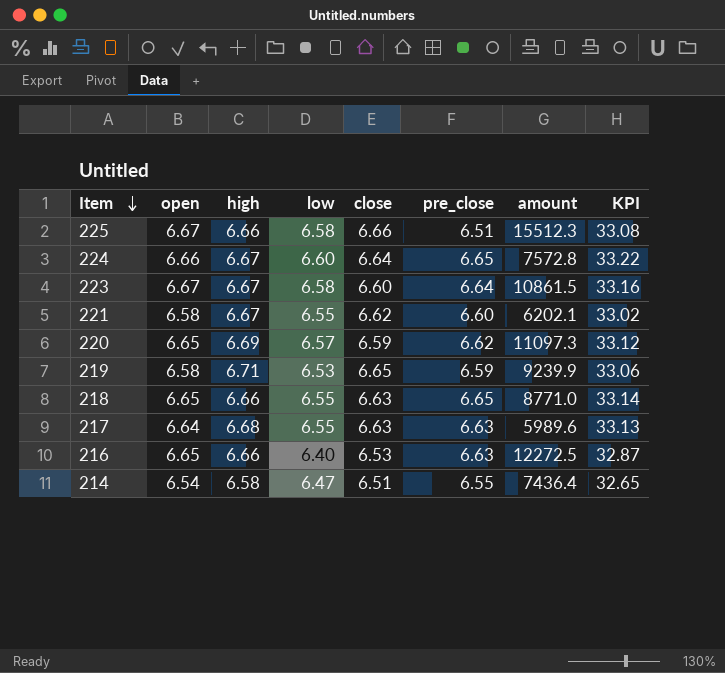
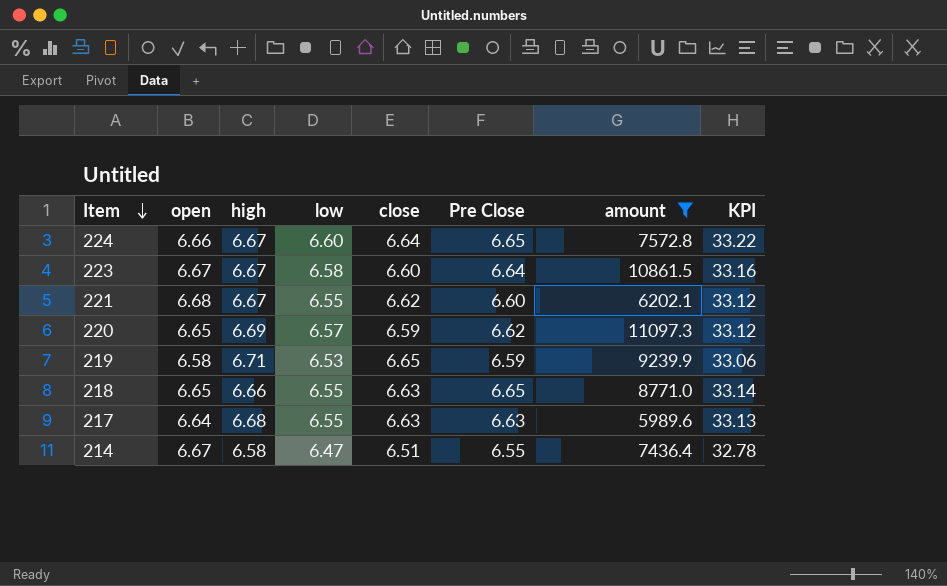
filter: none -> amount <= 11097.3
column name: pre_close -> Pre Close
221 | open: 6.58 -> 6.68
221 | KPI: 33.02 -> 33.12
214 | open: 6.54 -> 6.67
214 | KPI: 32.65 -> 32.78

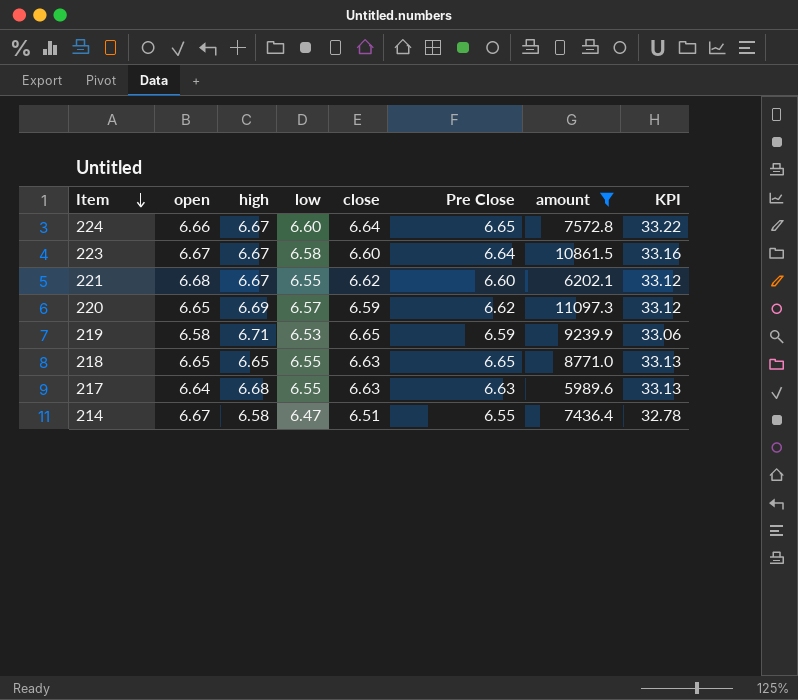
218 | high: 6.66 -> 6.65
218 | KPI: 33.14 -> 33.13

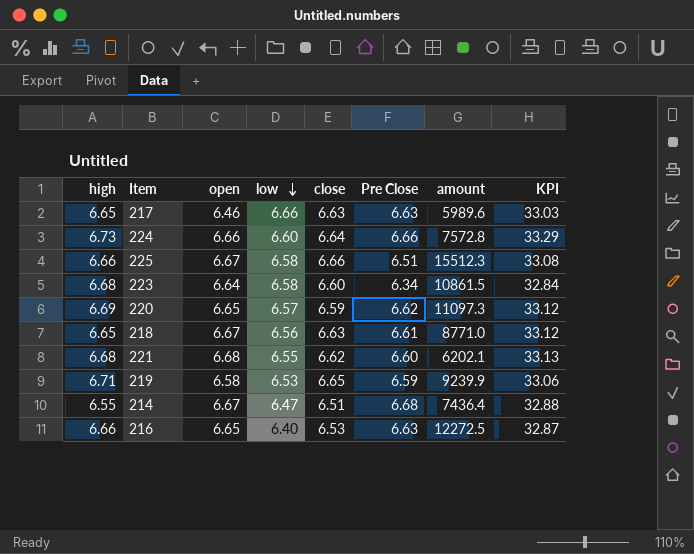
filter: amount <= 11097.3 -> none
row order: Item descending -> low descending
column high | position: 3 -> 1
217 | high: 6.68 -> 6.65
217 | open: 6.64 -> 6.46
217 | low: 6.55 -> 6.66
217 | KPI: 33.13 -> 33.03
224 | high: 6.67 -> 6.73
224 | Pre Close: 6.65 -> 6.66
224 | KPI: 33.22 -> 33.29
223 | high: 6.67 -> 6.68
223 | open: 6.67 -> 6.64
223 | Pre Close: 6.64 -> 6.34
223 | KPI: 33.16 -> 32.84
218 | open: 6.65 -> 6.67
218 | low: 6.55 -> 6.56
218 | Pre Close: 6.65 -> 6.61
218 | KPI: 33.13 -> 33.12
221 | high: 6.67 -> 6.68
221 | KPI: 33.12 -> 33.13
214 | high: 6.58 -> 6.55
214 | Pre Close: 6.55 -> 6.68
214 | KPI: 32.78 -> 32.88

